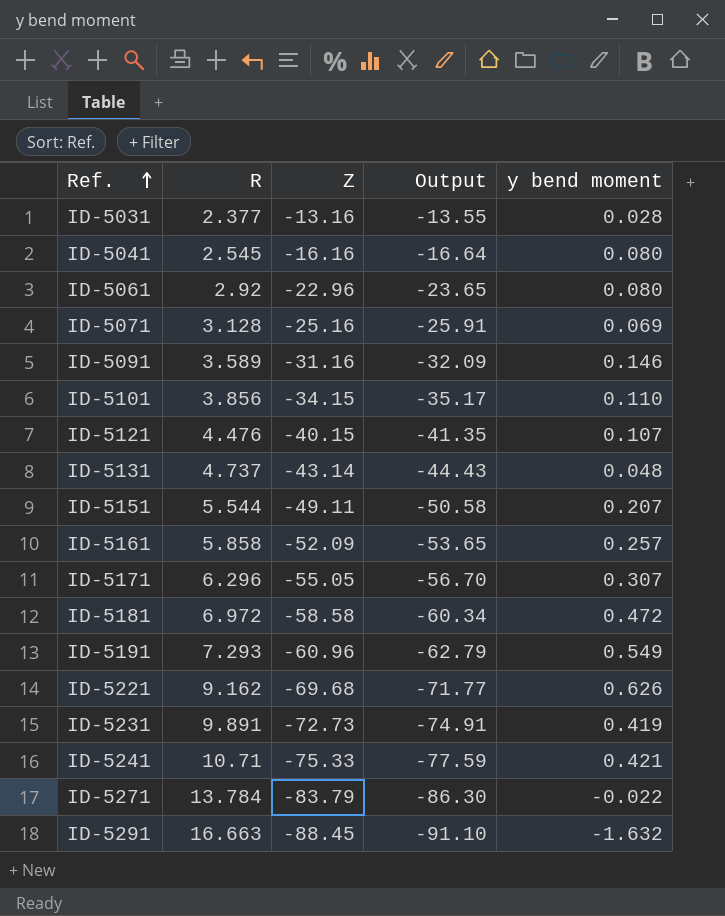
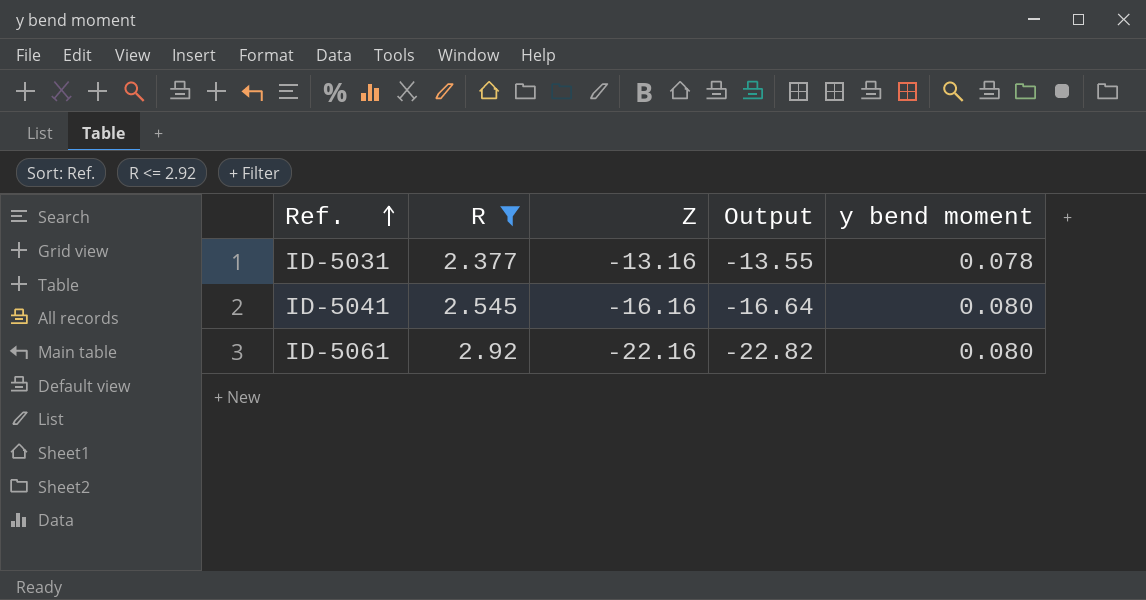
filter: none -> R <= 2.92
ID-5031 | y bend moment: 0.028 -> 0.078
ID-5061 | Z: -22.96 -> -22.16
ID-5061 | Output: -23.65 -> -22.82

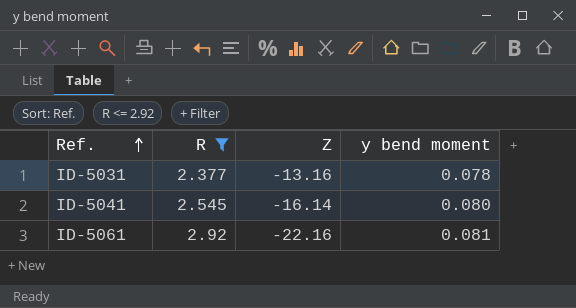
column Output | formula: [Z] * 1.03 -> none
ID-5041 | Z: -16.16 -> -16.14
ID-5061 | y bend moment: 0.080 -> 0.081

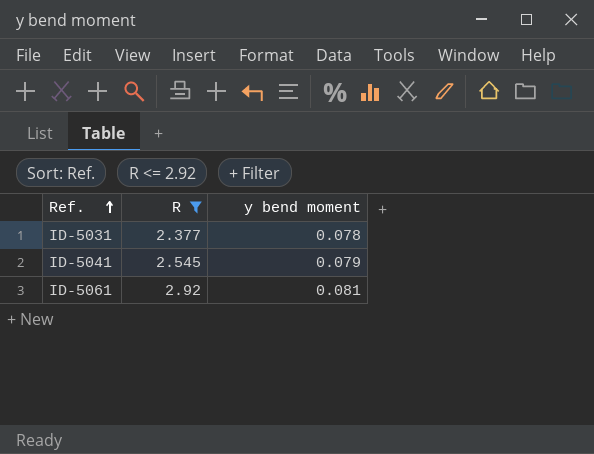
column Z | position: 3 -> none
ID-5041 | y bend moment: 0.080 -> 0.079

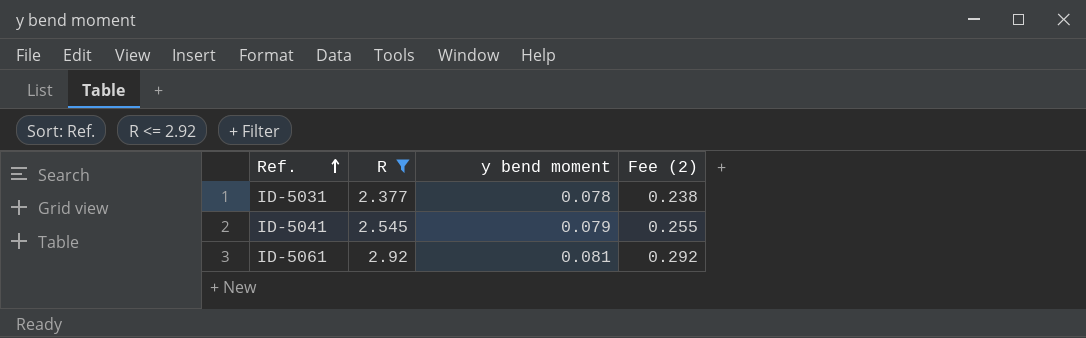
column Fee (2) | formula: none -> [R] * 0.1

